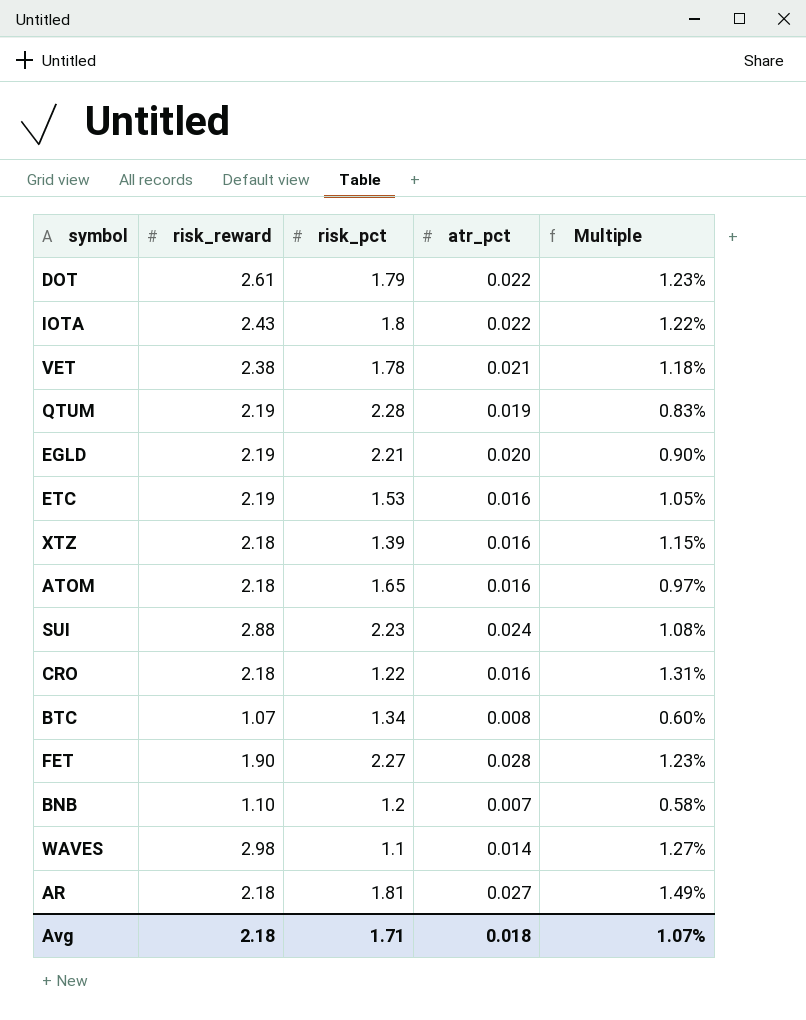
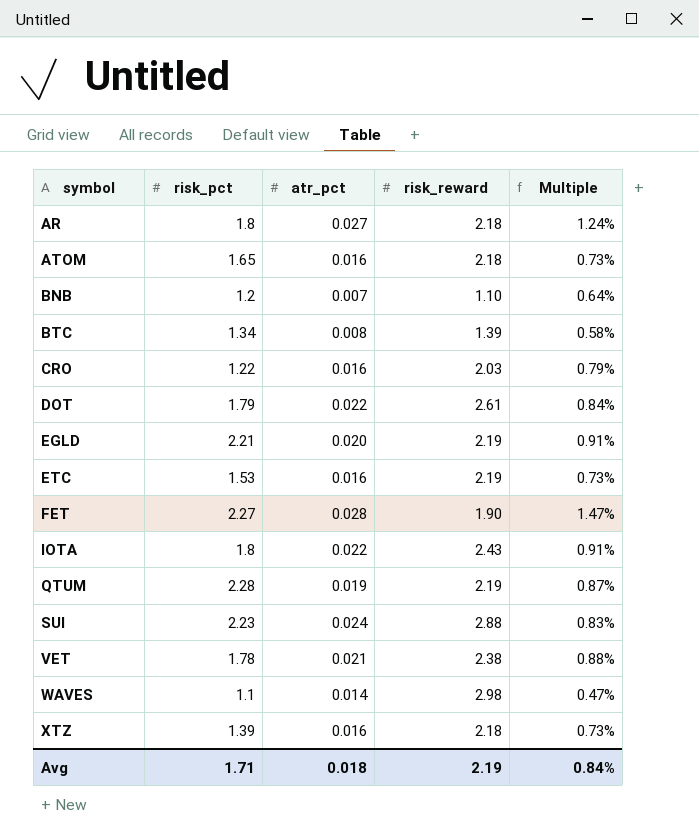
row order: none -> symbol ascending
column risk_reward | position: 2 -> 4
column Multiple | formula: [atr_pct] / [risk_pct] -> [atr_pct] / [risk_reward]
AR | risk_pct: 1.81 -> 1.8
BTC | risk_reward: 1.07 -> 1.39
CRO | risk_reward: 2.18 -> 2.03
Avg | risk_reward: 2.18 -> 2.19
Avg | Multiple: 1.07% -> 0.84%

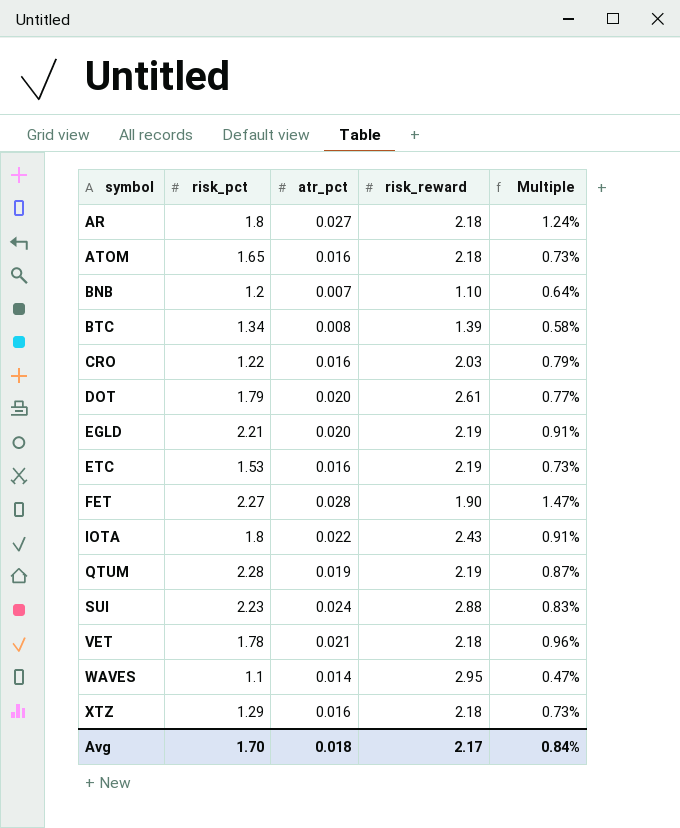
DOT | atr_pct: 0.022 -> 0.020
DOT | Multiple: 0.84% -> 0.77%
VET | risk_reward: 2.38 -> 2.18
VET | Multiple: 0.88% -> 0.96%
WAVES | risk_reward: 2.98 -> 2.95
XTZ | risk_pct: 1.39 -> 1.29
Avg | risk_pct: 1.71 -> 1.70
Avg | risk_reward: 2.19 -> 2.17

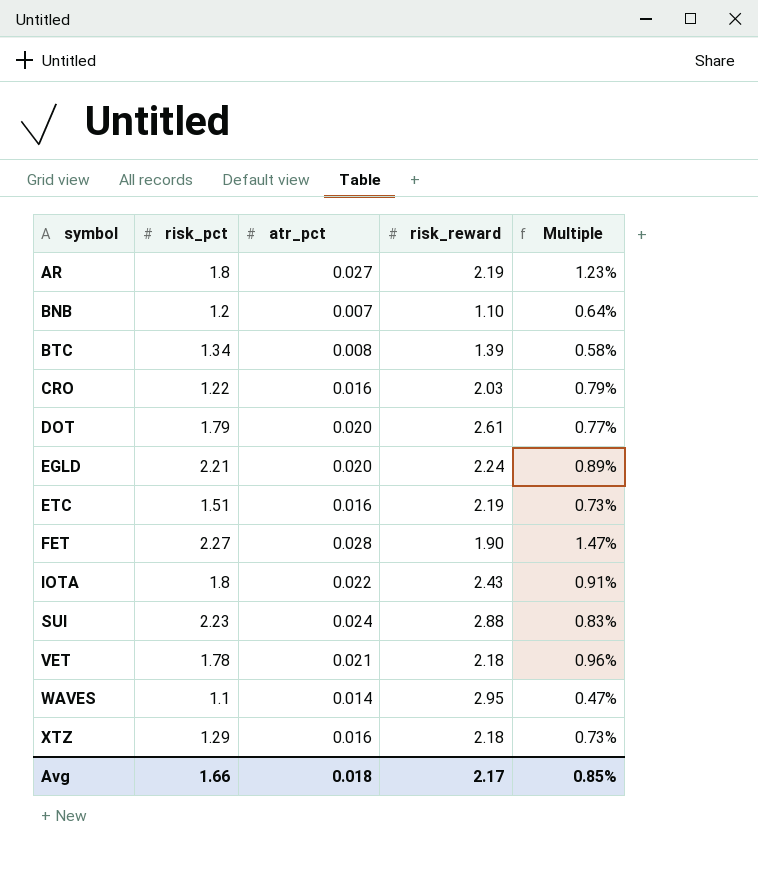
row ATOM: 1.65 | 0.016 | 2.18 | 0.73% -> none
row QTUM: 2.28 | 0.019 | 2.19 | 0.87% -> none
AR | risk_reward: 2.18 -> 2.19
AR | Multiple: 1.24% -> 1.23%
EGLD | risk_reward: 2.19 -> 2.24
EGLD | Multiple: 0.91% -> 0.89%
ETC | risk_pct: 1.53 -> 1.51
Avg | risk_pct: 1.70 -> 1.66
Avg | Multiple: 0.84% -> 0.85%

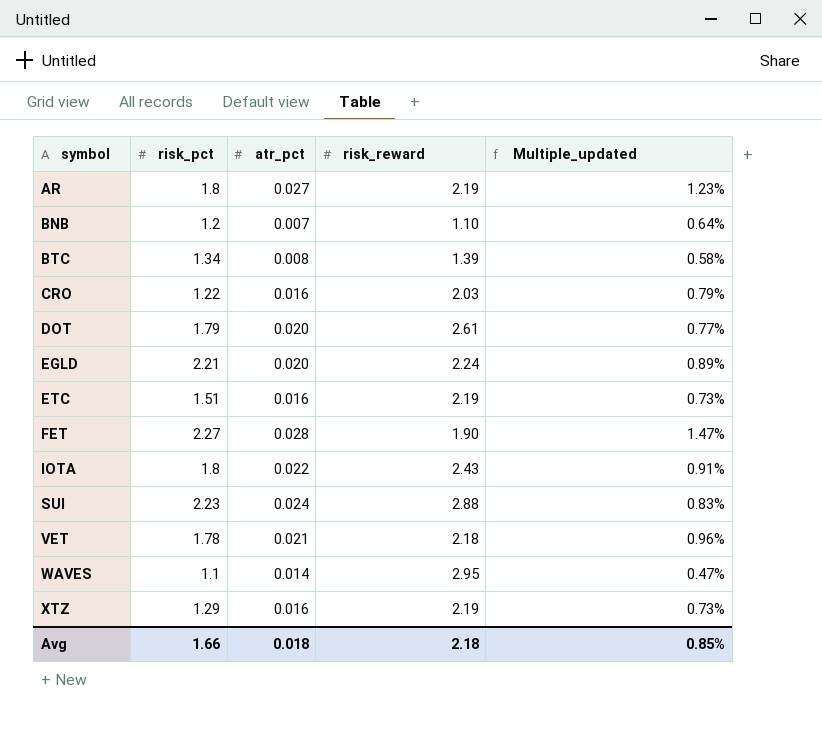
column name: Multiple -> Multiple_updated
XTZ | risk_reward: 2.18 -> 2.19
Avg | risk_reward: 2.17 -> 2.18

